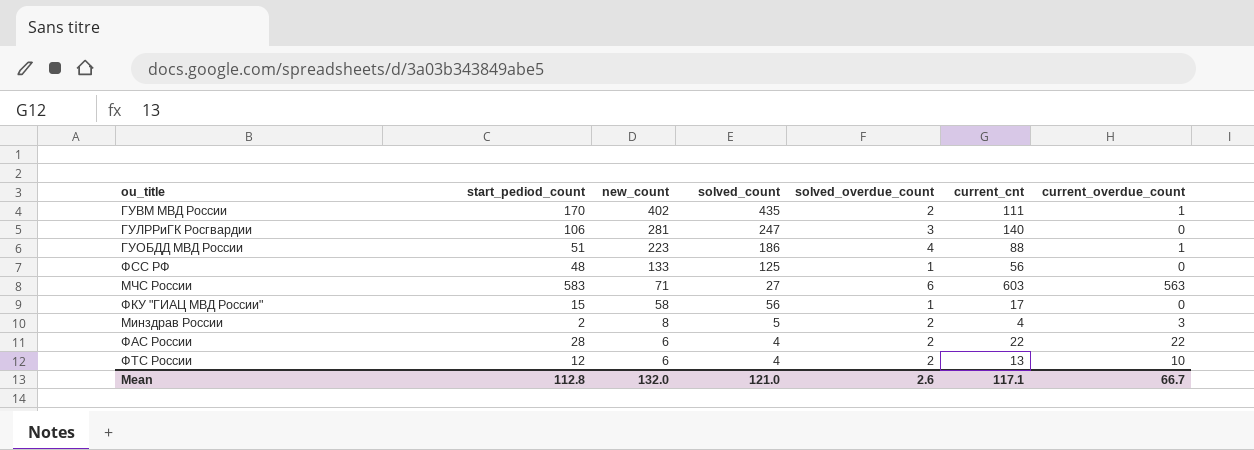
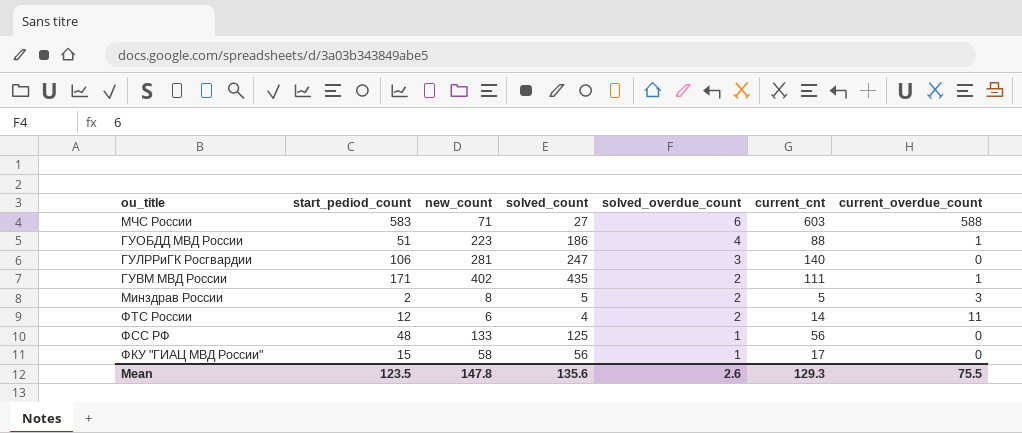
row order: new_count descending -> solved_overdue_count descending
row ФАС России: 28 | 6 | 4 | 2 | 22 | 22 -> none
МЧС России | current_overdue_count: 563 -> 588
ГУВМ МВД России | start_pediod_count: 170 -> 171
Минздрав России | current_cnt: 4 -> 5
ФТС России | current_cnt: 13 -> 14
ФТС России | current_overdue_count: 10 -> 11
Mean | start_pediod_count: 112.8 -> 123.5
Mean | new_count: 132.0 -> 147.8
Mean | solved_count: 121.0 -> 135.6
Mean | current_cnt: 117.1 -> 129.3
Mean | current_overdue_count: 66.7 -> 75.5

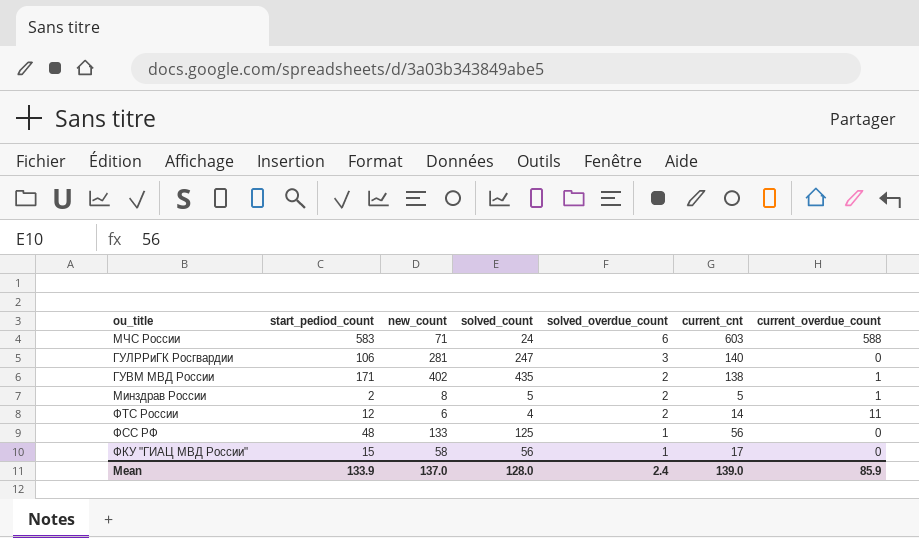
row ГУОБДД МВД России: 51 | 223 | 186 | 4 | 88 | 1 -> none
МЧС России | solved_count: 27 -> 24
ГУВМ МВД России | current_cnt: 111 -> 138
Минздрав России | current_overdue_count: 3 -> 1
Mean | start_pediod_count: 123.5 -> 133.9
Mean | new_count: 147.8 -> 137.0
Mean | solved_count: 135.6 -> 128.0
Mean | solved_overdue_count: 2.6 -> 2.4
Mean | current_cnt: 129.3 -> 139.0
Mean | current_overdue_count: 75.5 -> 85.9

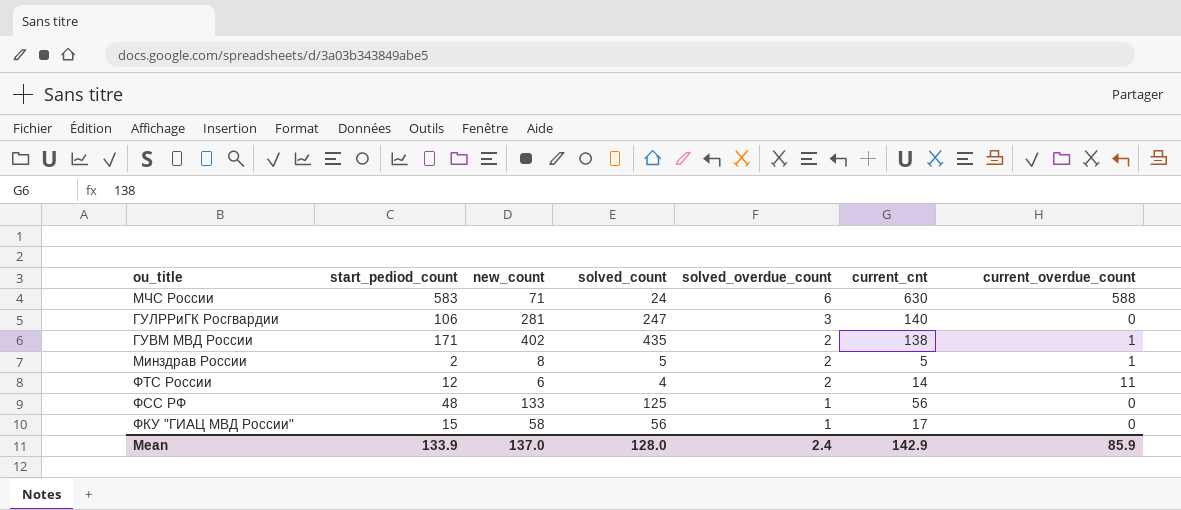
МЧС России | current_cnt: 603 -> 630
Mean | current_cnt: 139.0 -> 142.9

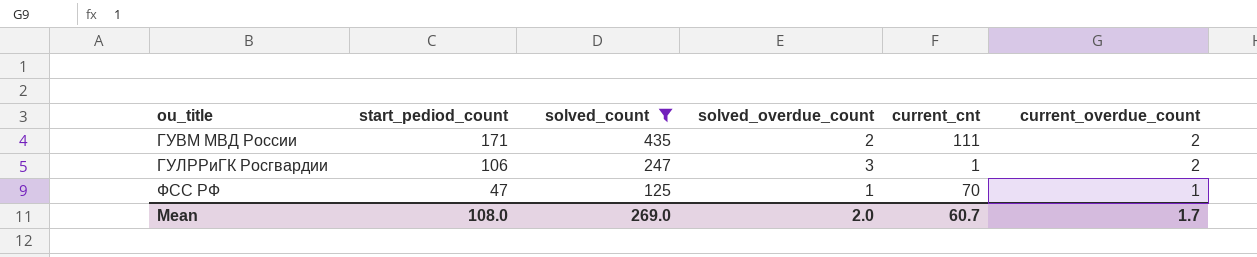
filter: none -> solved_count >= 125
row order: solved_overdue_count descending -> ou_title ascending
column new_count | position: 3 -> none
ГУВМ МВД России | current_cnt: 138 -> 111
ГУВМ МВД России | current_overdue_count: 1 -> 2
ГУЛРРиГК Росгвардии | current_cnt: 140 -> 1
ГУЛРРиГК Росгвардии | current_overdue_count: 0 -> 2
ФСС РФ | start_pediod_count: 48 -> 47
ФСС РФ | current_cnt: 56 -> 70
ФСС РФ | current_overdue_count: 0 -> 1
Mean | start_pediod_count: 133.9 -> 108.0
Mean | solved_count: 128.0 -> 269.0
Mean | solved_overdue_count: 2.4 -> 2.0
Mean | current_cnt: 142.9 -> 60.7
Mean | current_overdue_count: 85.9 -> 1.7

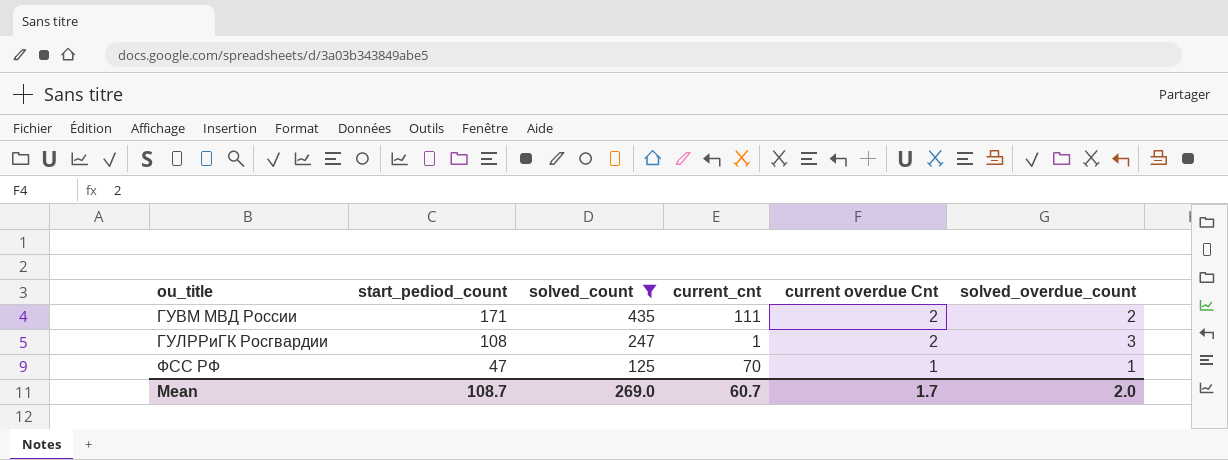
column name: current_overdue_count -> current overdue Cnt
column solved_overdue_count | position: 4 -> 6
ГУЛРРиГК Росгвардии | start_pediod_count: 106 -> 108
Mean | start_pediod_count: 108.0 -> 108.7

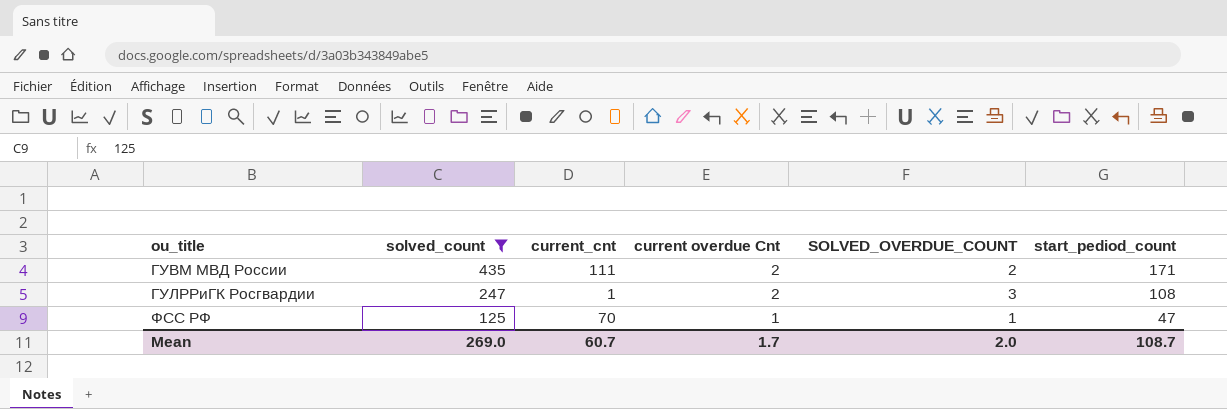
column name: solved_overdue_count -> SOLVED_OVERDUE_COUNT
column start_pediod_count | position: 2 -> 6

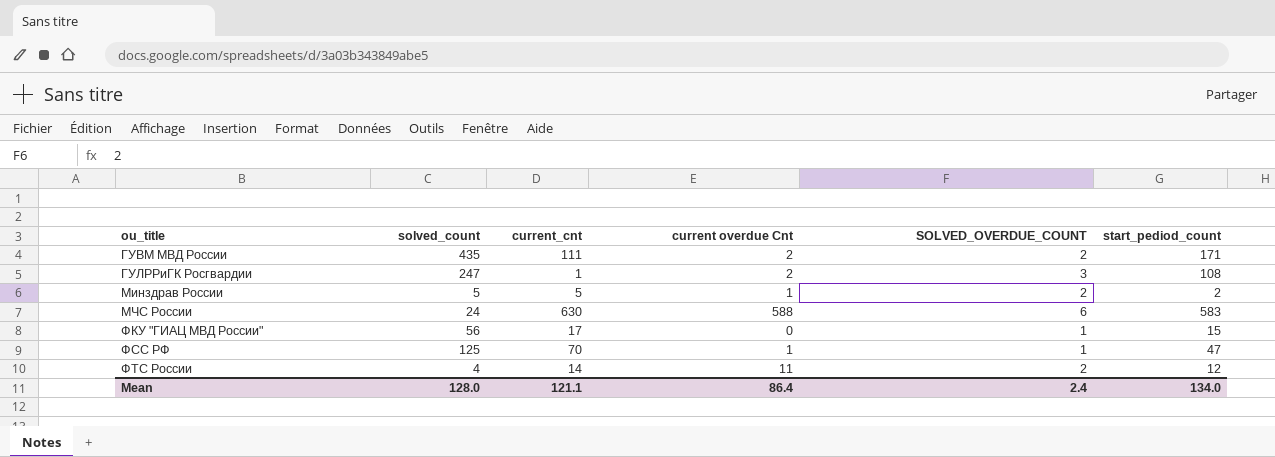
filter: solved_count >= 125 -> none
Mean | solved_count: 269.0 -> 128.0
Mean | current_cnt: 60.7 -> 121.1
Mean | current overdue Cnt: 1.7 -> 86.4
Mean | SOLVED_OVERDUE_COUNT: 2.0 -> 2.4
Mean | start_pediod_count: 108.7 -> 134.0

